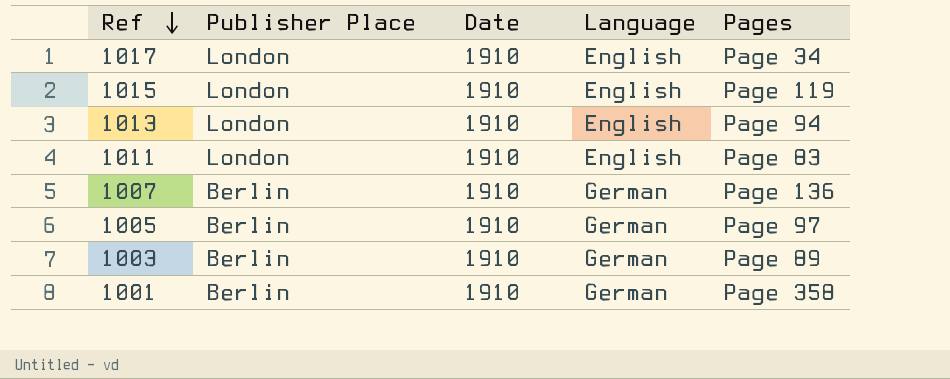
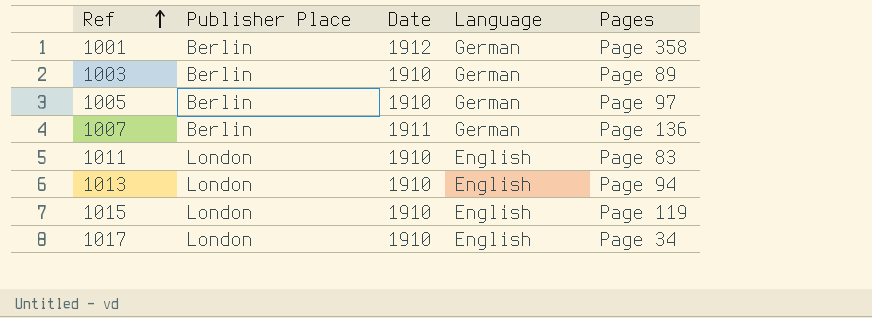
row order: Ref descending -> Ref ascending
1001 | Date: 1910 -> 1912
1007 | Date: 1910 -> 1911

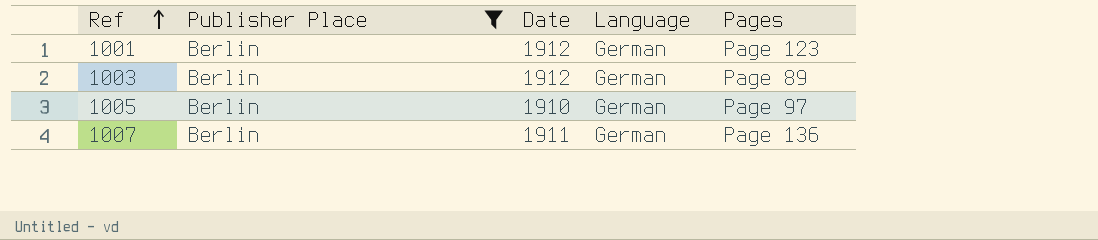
filter: none -> Publisher Place = Berlin
1001 | Pages: Page 358 -> Page 123
1003 | Date: 1910 -> 1912

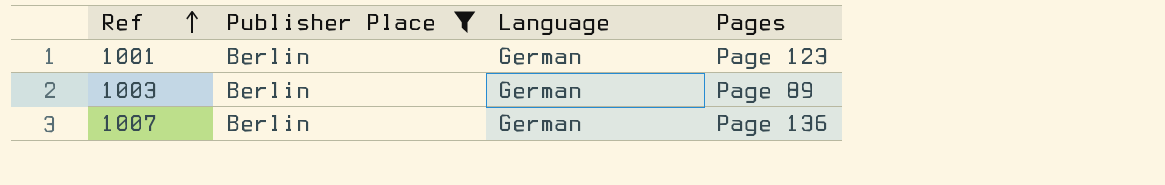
column Date | position: 3 -> none
row 1005: Berlin | 1910 | German | Page 97 -> none

